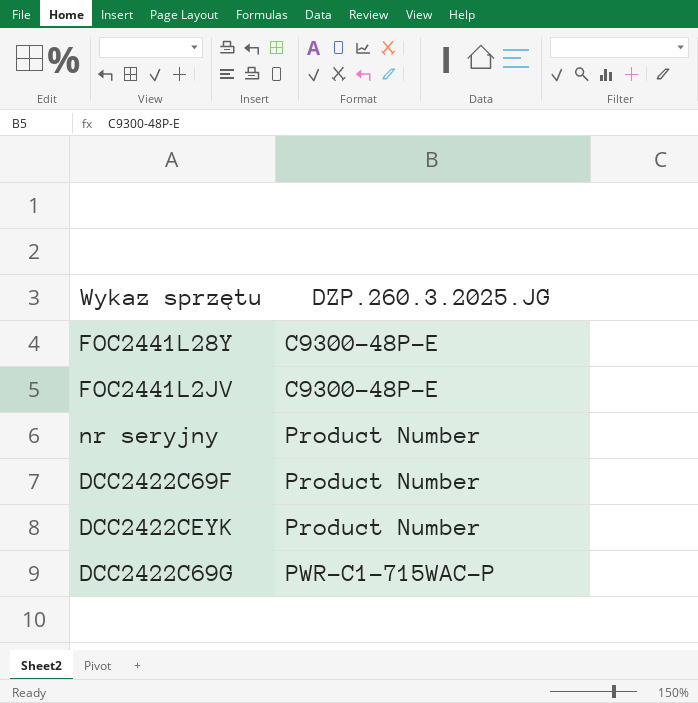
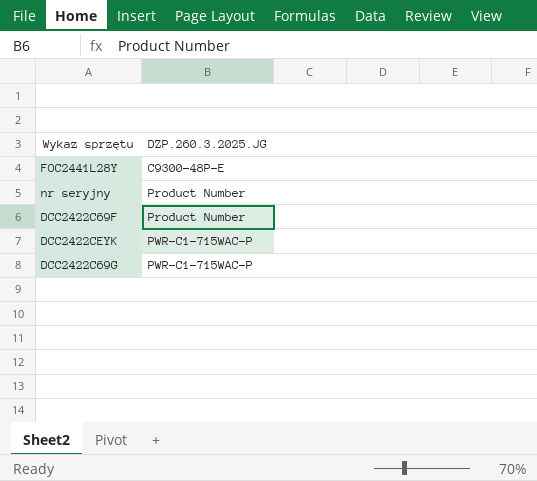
row FOC2441L2JV: C9300-48P-E -> none
DCC2422CEYK | DZP.260.3.2025.JG: Product Number -> PWR-C1-715WAC-P

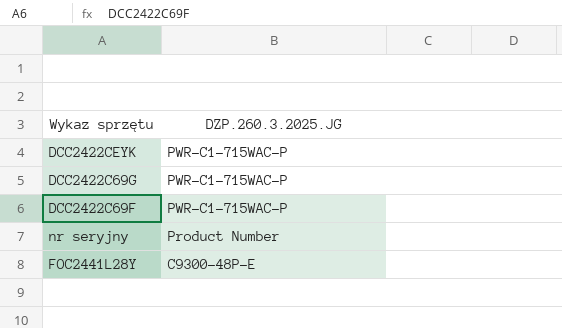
row order: DZP.260.3.2025.JG ascending -> DZP.260.3.2025.JG descending
DCC2422C69F | DZP.260.3.2025.JG: Product Number -> PWR-C1-715WAC-P

